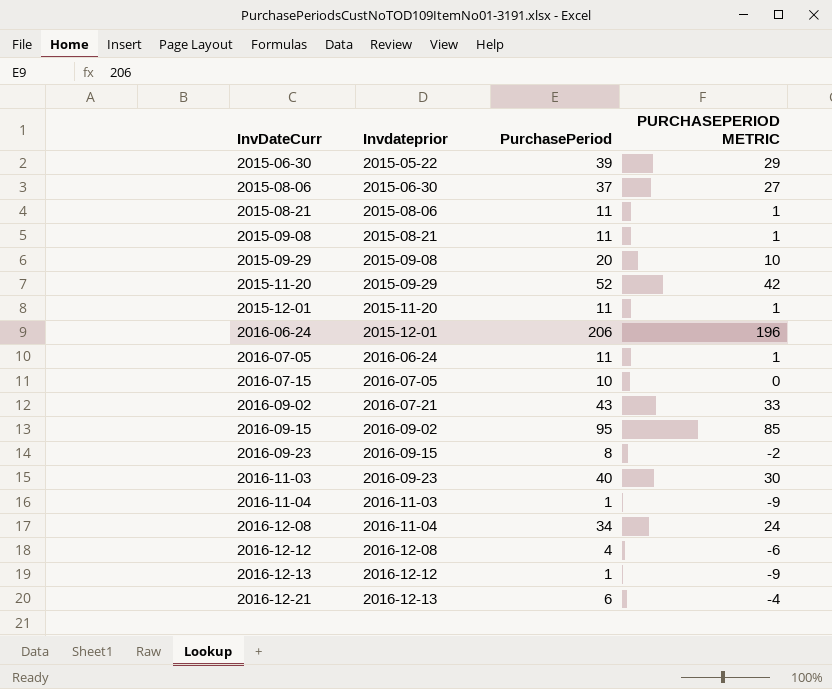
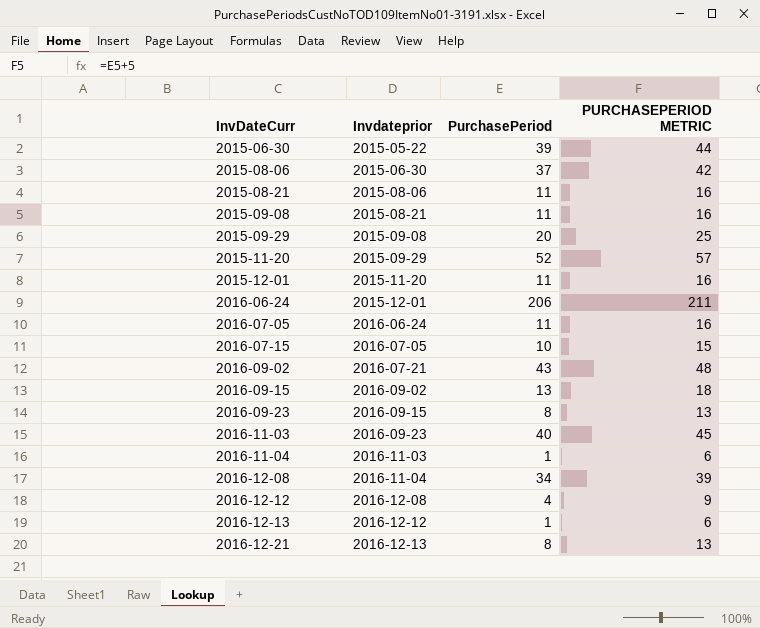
column PURCHASEPERIOD METRIC | formula: [PurchasePeriod] - 10 -> [PurchasePeriod] + 5
2016-09-15 | PurchasePeriod: 95 -> 13
2016-12-21 | PurchasePeriod: 6 -> 8

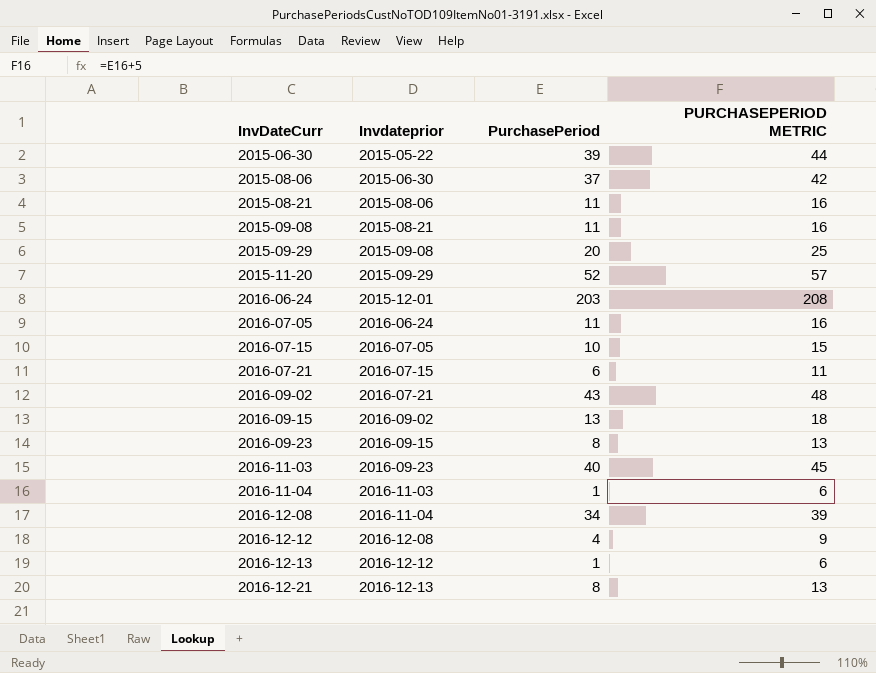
row 2015-12-01: 2015-11-20 | 11 | 16 -> none
2016-06-24 | PurchasePeriod: 206 -> 203
2016-06-24 | PURCHASEPERIOD METRIC: 211 -> 208
row 2016-07-21: none -> 2016-07-15 | 6 | 11

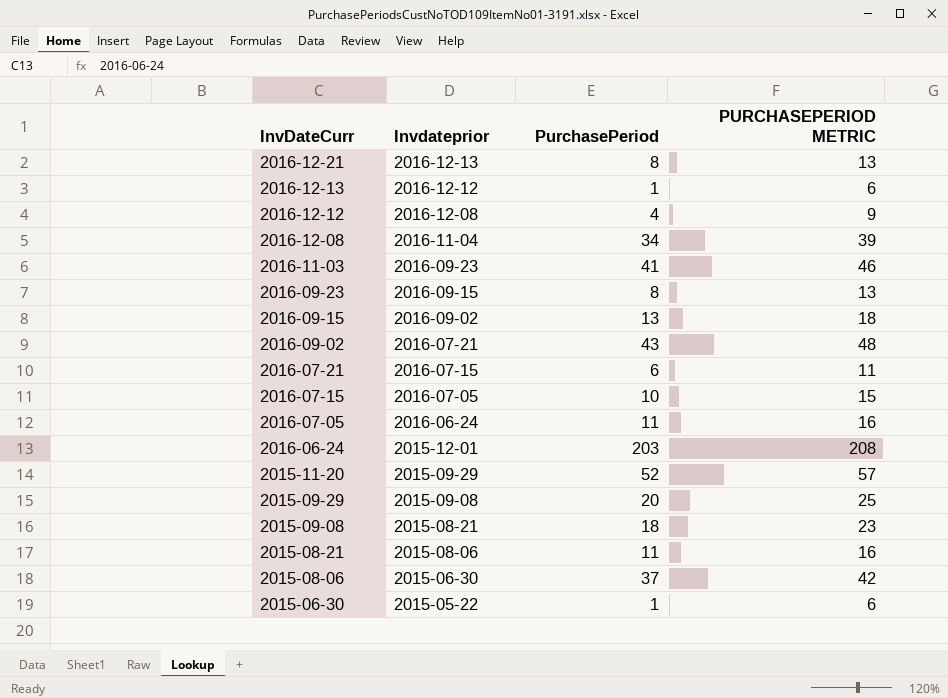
row order: InvDateCurr ascending -> InvDateCurr descending
row 2016-11-04: 2016-11-03 | 1 | 6 -> none
2016-11-03 | PurchasePeriod: 40 -> 41
2016-11-03 | PURCHASEPERIOD METRIC: 45 -> 46
2015-09-08 | PurchasePeriod: 11 -> 18
2015-09-08 | PURCHASEPERIOD METRIC: 16 -> 23
2015-06-30 | PurchasePeriod: 39 -> 1
2015-06-30 | PURCHASEPERIOD METRIC: 44 -> 6

